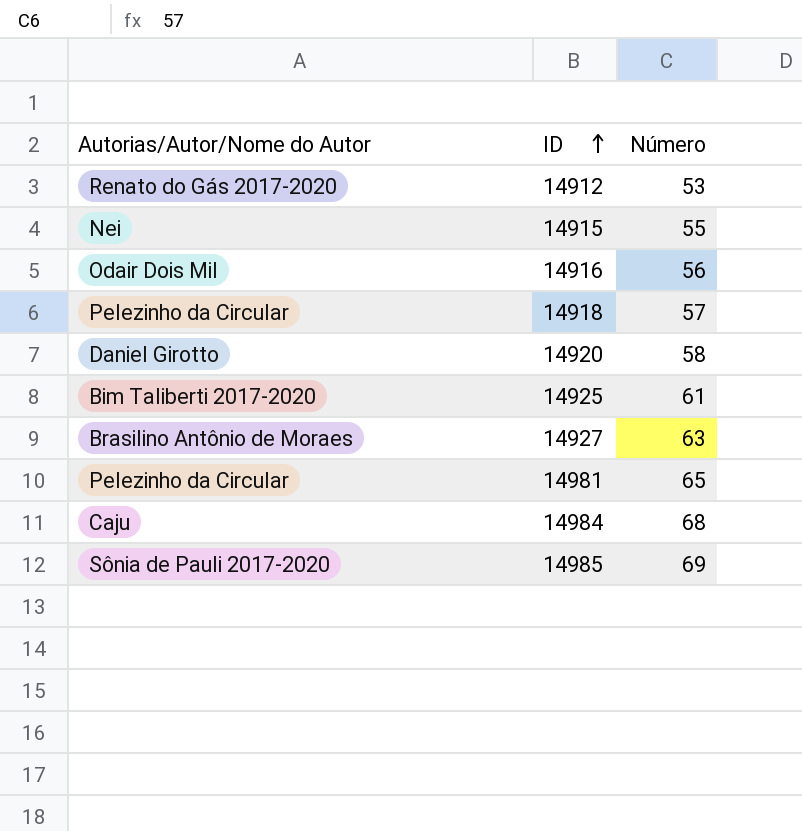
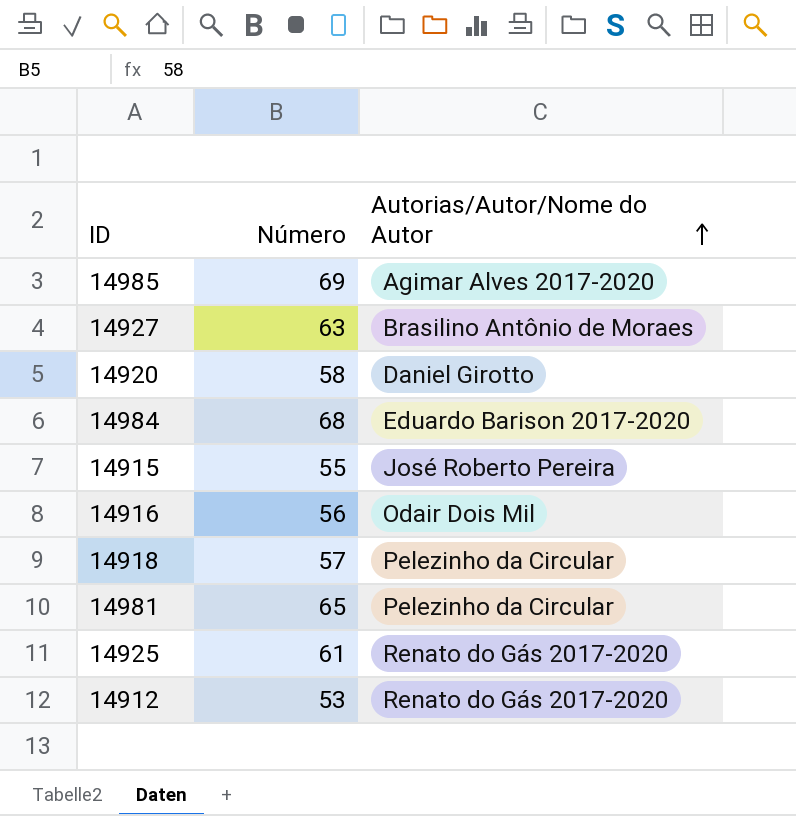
row order: ID ascending -> Autorias/Autor/Nome do Autor ascending
column Autorias/Autor/Nome do Autor | position: 1 -> 3
14985 | Autorias/Autor/Nome do Autor: Sônia de Pauli 2017-2020 -> Agimar Alves 2017-2020
14984 | Autorias/Autor/Nome do Autor: Caju -> Eduardo Barison 2017-2020
14915 | Autorias/Autor/Nome do Autor: Nei -> José Roberto Pereira
14925 | Autorias/Autor/Nome do Autor: Bim Taliberti 2017-2020 -> Renato do Gás 2017-2020

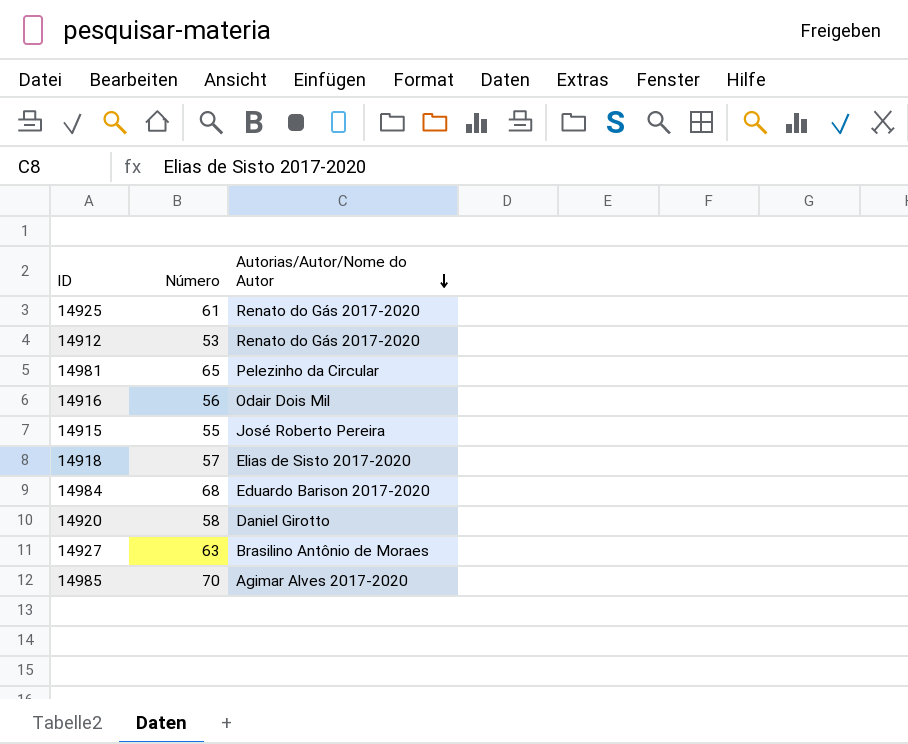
row order: Autorias/Autor/Nome do Autor ascending -> Autorias/Autor/Nome do Autor descending
14918 | Autorias/Autor/Nome do Autor: Pelezinho da Circular -> Elias de Sisto 2017-2020
14985 | Número: 69 -> 70

